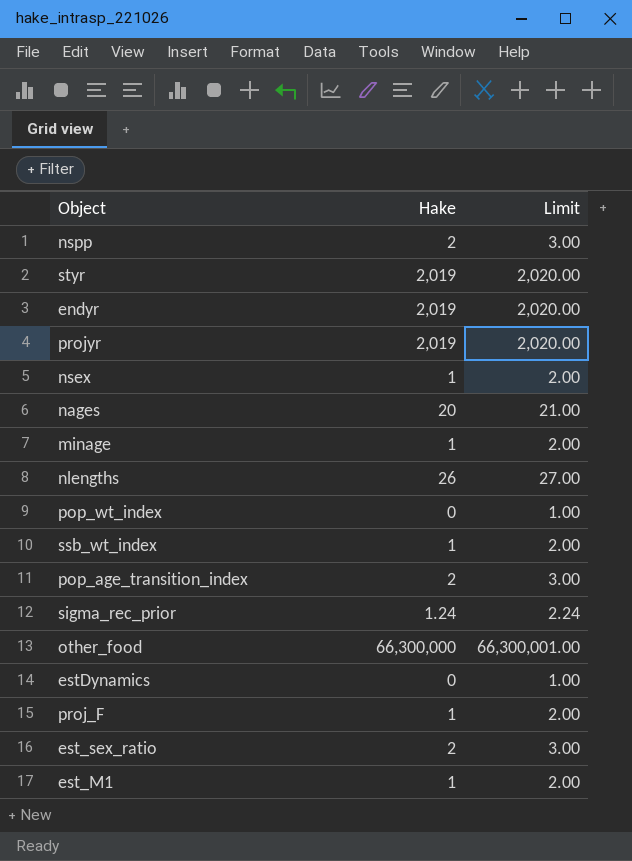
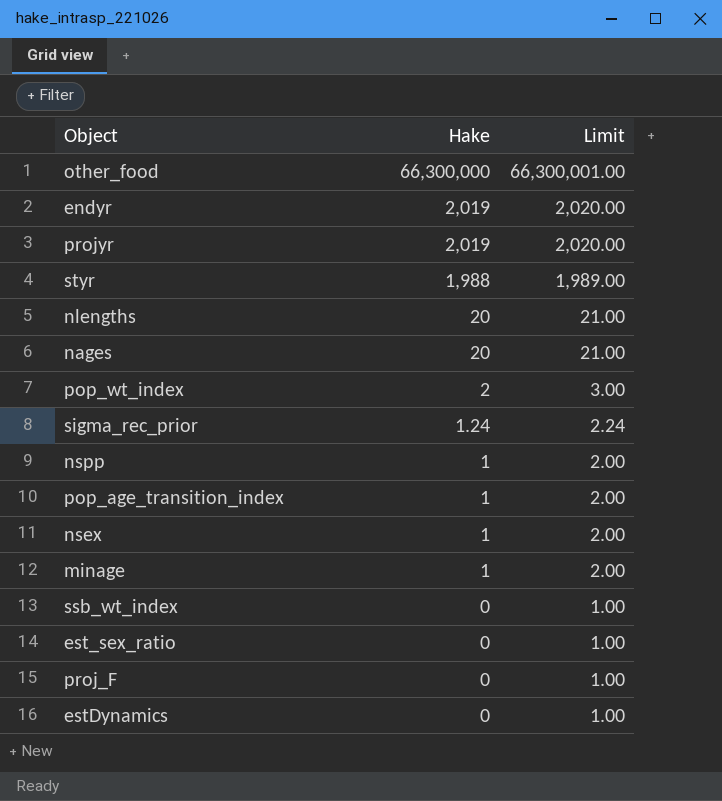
row order: none -> Hake descending
row est_M1: 1 | 2.00 -> none
styr | Hake: 2,019 -> 1,988
styr | Limit: 2,020.00 -> 1,989.00
nlengths | Hake: 26 -> 20
nlengths | Limit: 27.00 -> 21.00
pop_wt_index | Hake: 0 -> 2
pop_wt_index | Limit: 1.00 -> 3.00
nspp | Hake: 2 -> 1
nspp | Limit: 3.00 -> 2.00
pop_age_transition_index | Hake: 2 -> 1
pop_age_transition_index | Limit: 3.00 -> 2.00
ssb_wt_index | Hake: 1 -> 0
ssb_wt_index | Limit: 2.00 -> 1.00
est_sex_ratio | Hake: 2 -> 0
est_sex_ratio | Limit: 3.00 -> 1.00
proj_F | Hake: 1 -> 0
proj_F | Limit: 2.00 -> 1.00

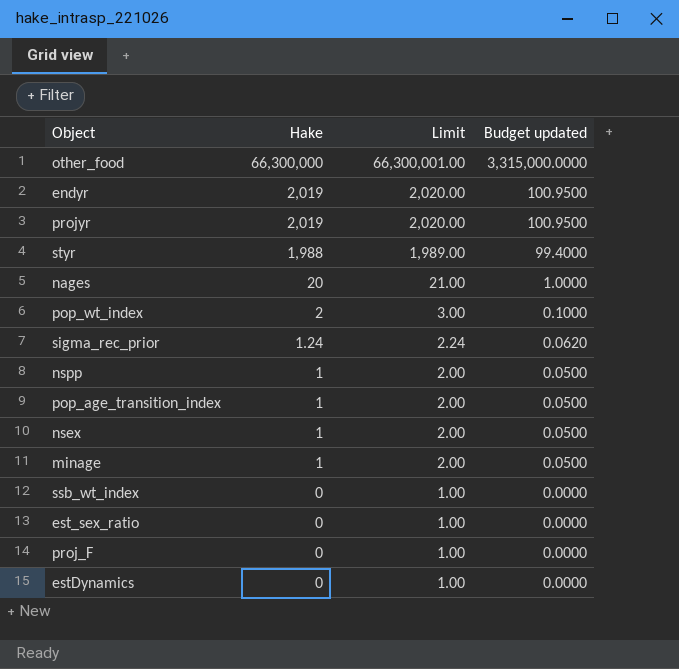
column Budget updated | formula: none -> [Hake] * 0.05
row nlengths: 20 | 21.00 -> none

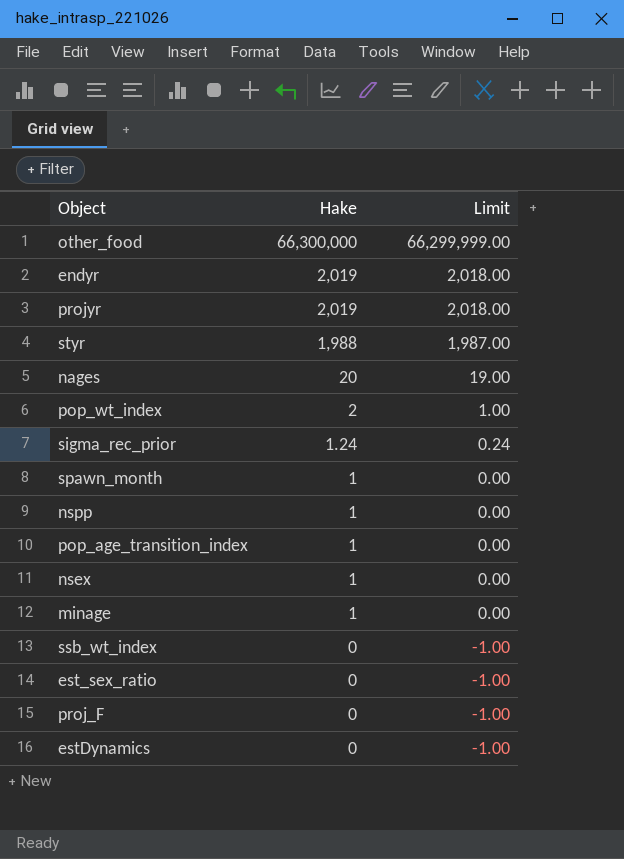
column Budget updated | formula: [Hake] * 0.05 -> none
column Limit | formula: [Hake] + 1 -> [Hake] - 1
row spawn_month: none -> 1 | 0.00

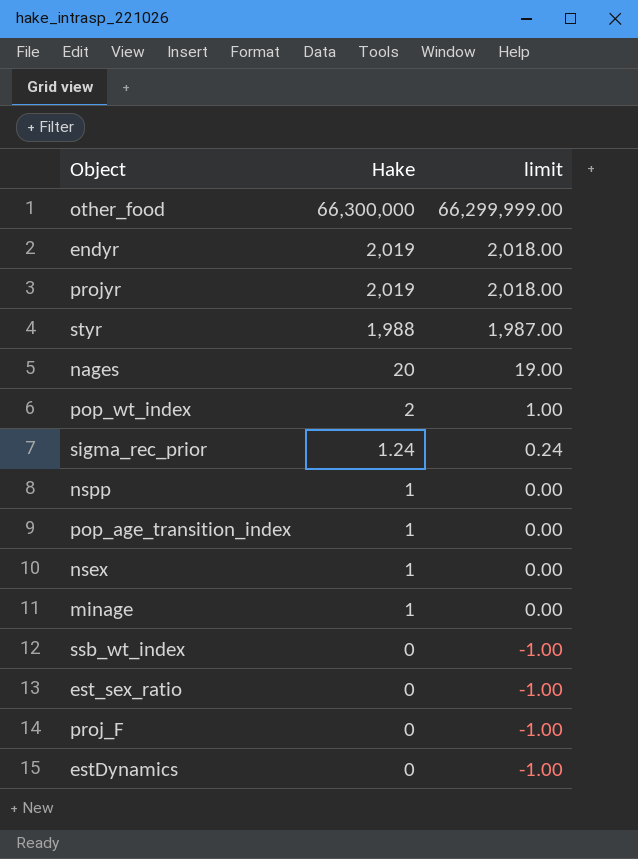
column name: Limit -> limit
row spawn_month: 1 | 0.00 -> none

